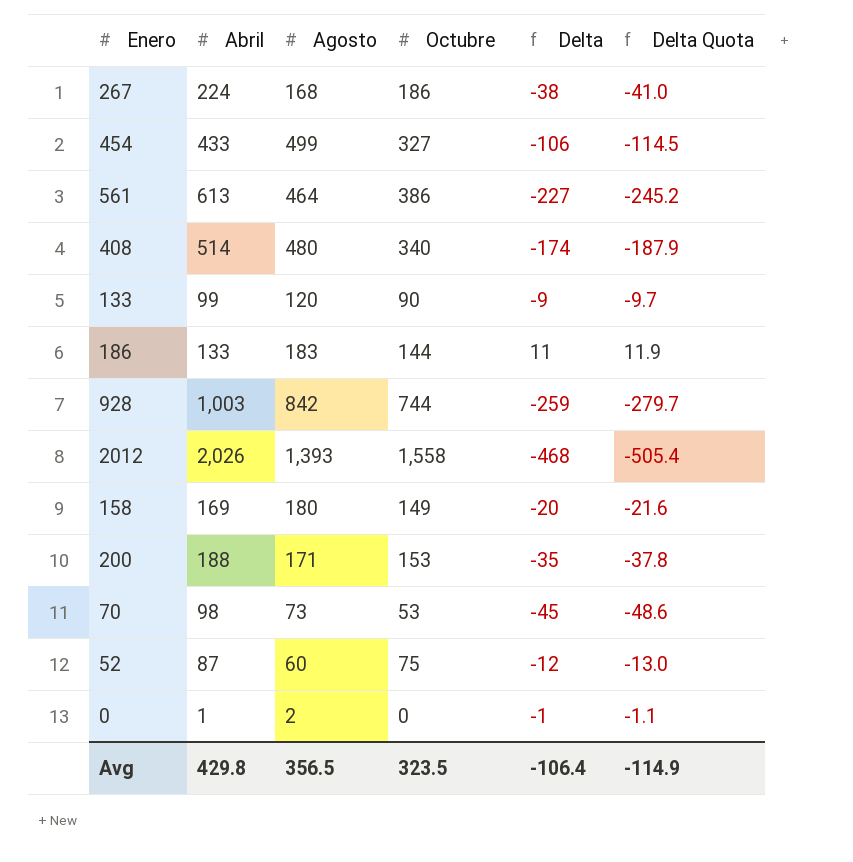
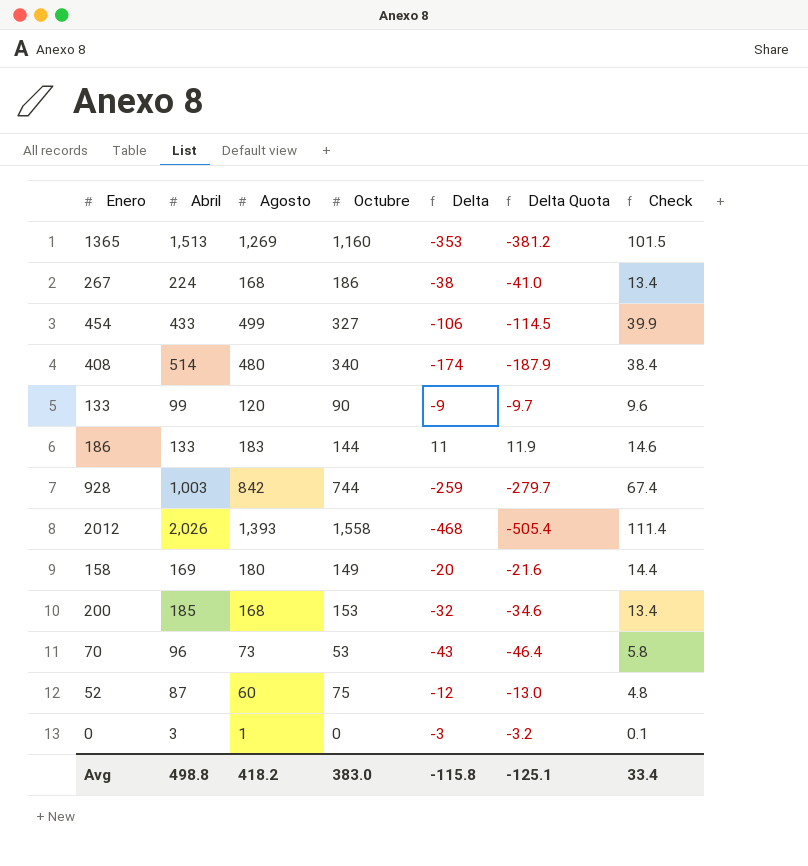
column Check | formula: none -> [Agosto] * 0.08
row 561: 613 | 464 | 386 | -227 | -245.2 -> none
row 1365: none -> 1,513 | 1,269 | 1,160 | -353 | -381.2 | 101.5
200 | Abril: 188 -> 185
200 | Agosto: 171 -> 168
200 | Delta: -35 -> -32
200 | Delta Quota: -37.8 -> -34.6
70 | Abril: 98 -> 96
70 | Delta: -45 -> -43
70 | Delta Quota: -48.6 -> -46.4
0 | Abril: 1 -> 3
0 | Agosto: 2 -> 1
0 | Delta: -1 -> -3
0 | Delta Quota: -1.1 -> -3.2
Avg | Abril: 429.8 -> 498.8
Avg | Agosto: 356.5 -> 418.2
Avg | Octubre: 323.5 -> 383.0
Avg | Delta: -106.4 -> -115.8
Avg | Delta Quota: -114.9 -> -125.1

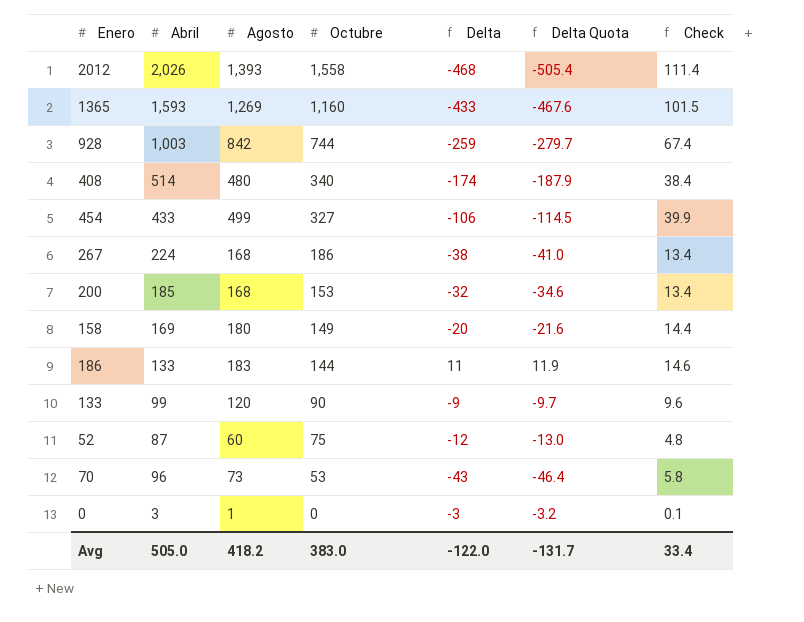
row order: none -> Octubre descending
1365 | Abril: 1,513 -> 1,593
1365 | Delta: -353 -> -433
1365 | Delta Quota: -381.2 -> -467.6
Avg | Abril: 498.8 -> 505.0
Avg | Delta: -115.8 -> -122.0
Avg | Delta Quota: -125.1 -> -131.7

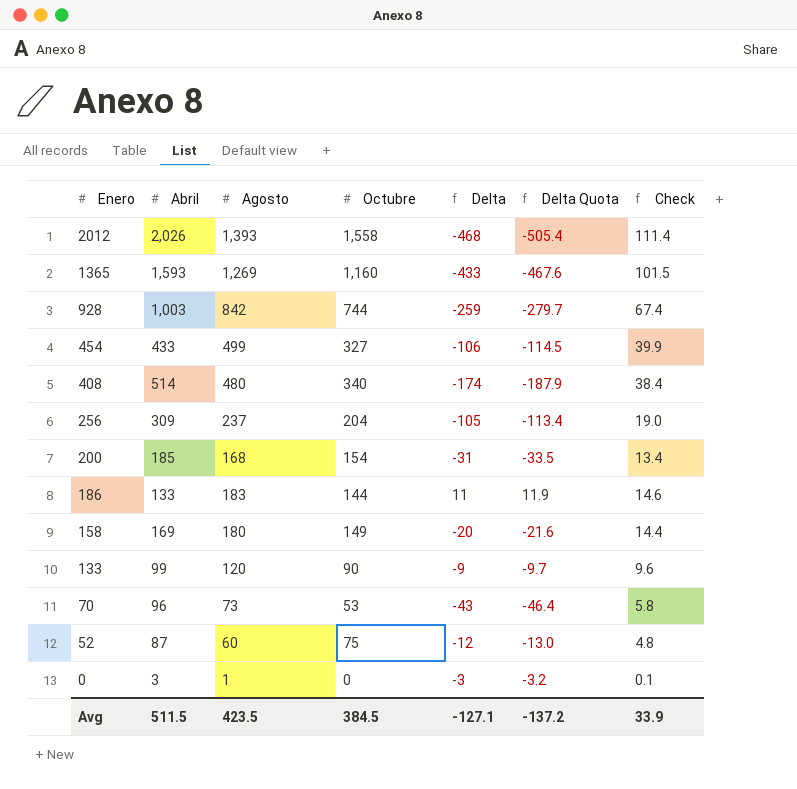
row order: Octubre descending -> Enero descending
row 267: 224 | 168 | 186 | -38 | -41.0 | 13.4 -> none
row 256: none -> 309 | 237 | 204 | -105 | -113.4 | 19.0
200 | Octubre: 153 -> 154
200 | Delta: -32 -> -31
200 | Delta Quota: -34.6 -> -33.5
Avg | Abril: 505.0 -> 511.5
Avg | Agosto: 418.2 -> 423.5
Avg | Octubre: 383.0 -> 384.5
Avg | Delta: -122.0 -> -127.1
Avg | Delta Quota: -131.7 -> -137.2
Avg | Check: 33.4 -> 33.9

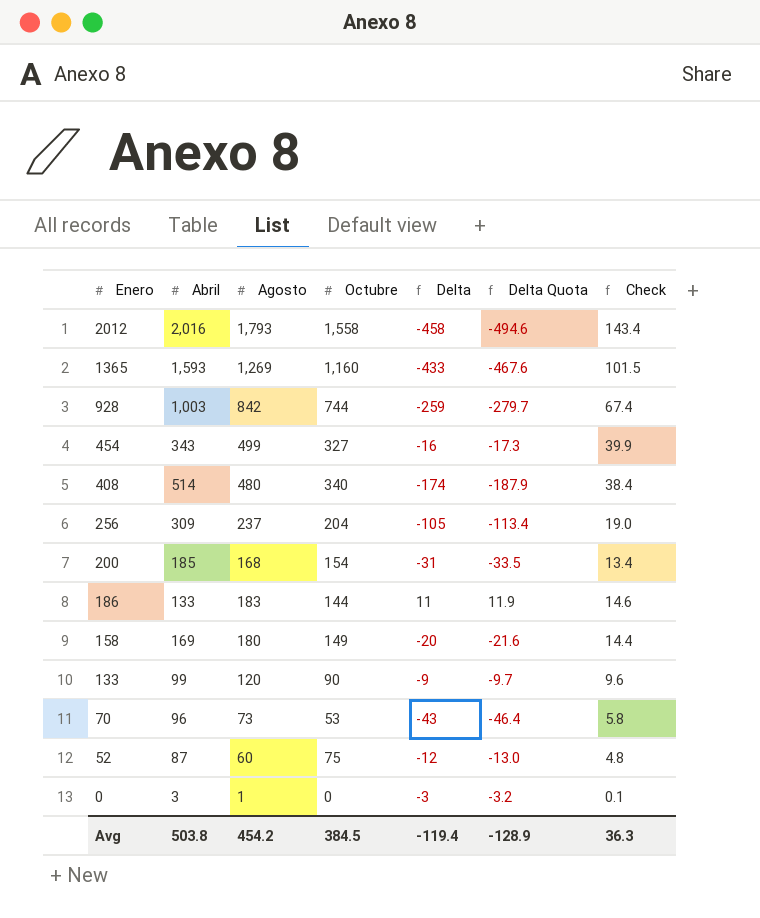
2012 | Abril: 2,026 -> 2,016
2012 | Agosto: 1,393 -> 1,793
2012 | Delta: -468 -> -458
2012 | Delta Quota: -505.4 -> -494.6
2012 | Check: 111.4 -> 143.4
454 | Abril: 433 -> 343
454 | Delta: -106 -> -16
454 | Delta Quota: -114.5 -> -17.3
Avg | Abril: 511.5 -> 503.8
Avg | Agosto: 423.5 -> 454.2
Avg | Delta: -127.1 -> -119.4
Avg | Delta Quota: -137.2 -> -128.9
Avg | Check: 33.9 -> 36.3

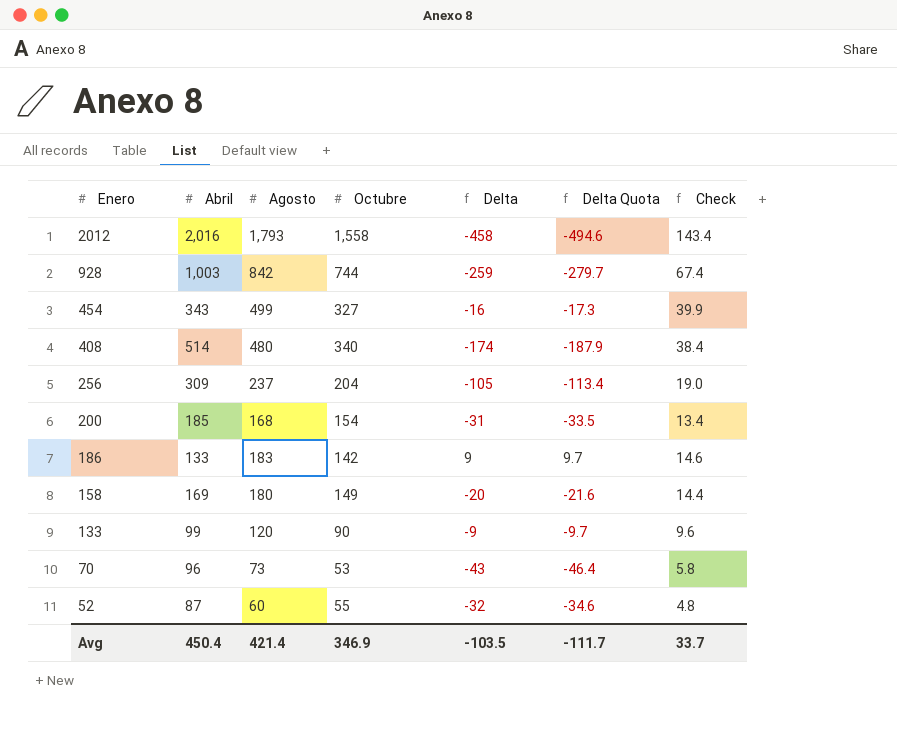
row 1365: 1,593 | 1,269 | 1,160 | -433 | -467.6 | 101.5 -> none
row 0: 3 | 1 | 0 | -3 | -3.2 | 0.1 -> none
186 | Octubre: 144 -> 142
186 | Delta: 11 -> 9
186 | Delta Quota: 11.9 -> 9.7
52 | Octubre: 75 -> 55
52 | Delta: -12 -> -32
52 | Delta Quota: -13.0 -> -34.6
Avg | Abril: 503.8 -> 450.4
Avg | Agosto: 454.2 -> 421.4
Avg | Octubre: 384.5 -> 346.9
Avg | Delta: -119.4 -> -103.5
Avg | Delta Quota: -128.9 -> -111.7
Avg | Check: 36.3 -> 33.7

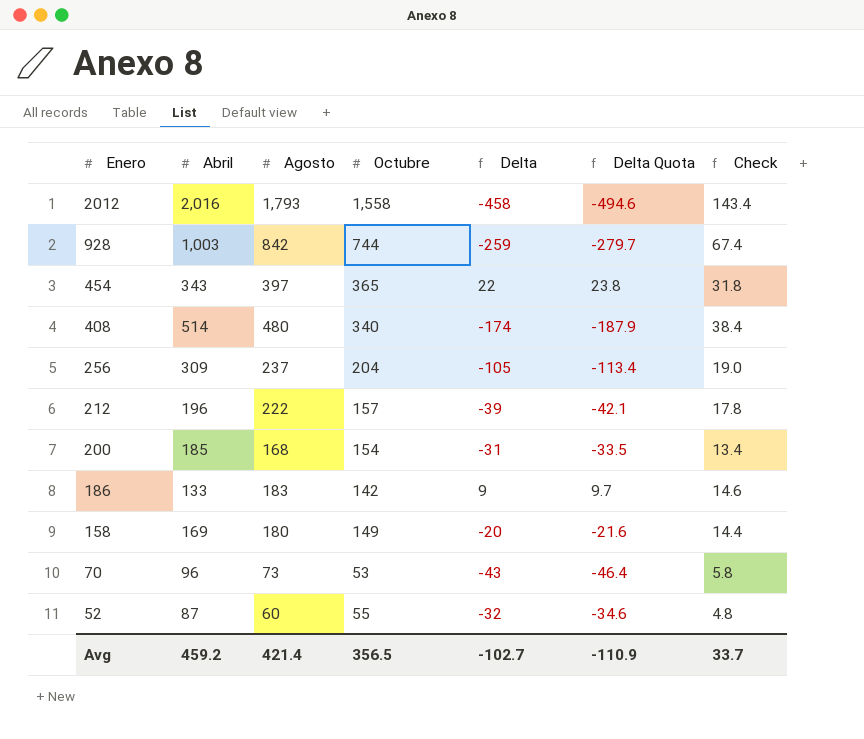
row 133: 99 | 120 | 90 | -9 | -9.7 | 9.6 -> none
454 | Agosto: 499 -> 397
454 | Octubre: 327 -> 365
454 | Delta: -16 -> 22
454 | Delta Quota: -17.3 -> 23.8
454 | Check: 39.9 -> 31.8
row 212: none -> 196 | 222 | 157 | -39 | -42.1 | 17.8
Avg | Abril: 450.4 -> 459.2
Avg | Octubre: 346.9 -> 356.5
Avg | Delta: -103.5 -> -102.7
Avg | Delta Quota: -111.7 -> -110.9

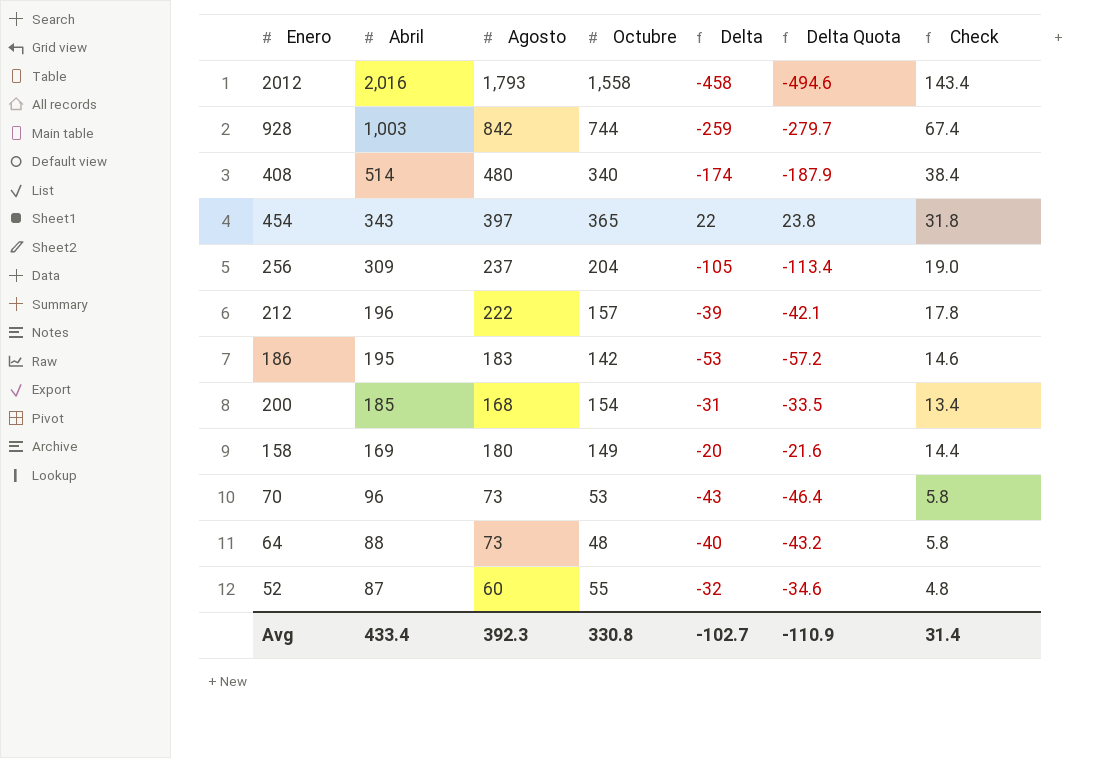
row order: Enero descending -> Abril descending
186 | Abril: 133 -> 195
186 | Delta: 9 -> -53
186 | Delta Quota: 9.7 -> -57.2
row 64: none -> 88 | 73 | 48 | -40 | -43.2 | 5.8
Avg | Abril: 459.2 -> 433.4
Avg | Agosto: 421.4 -> 392.3
Avg | Octubre: 356.5 -> 330.8
Avg | Check: 33.7 -> 31.4

